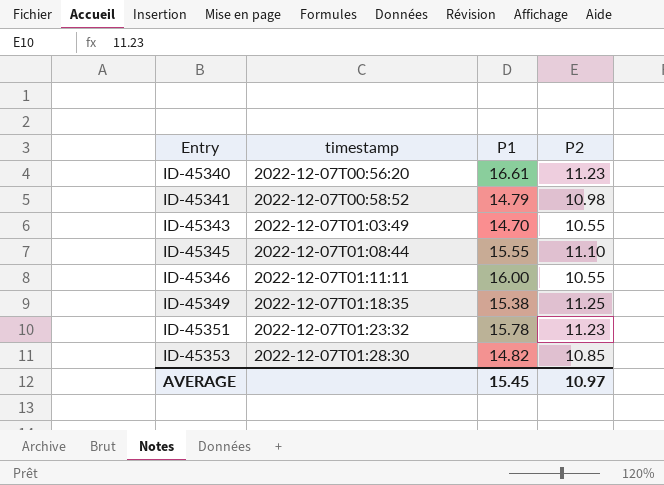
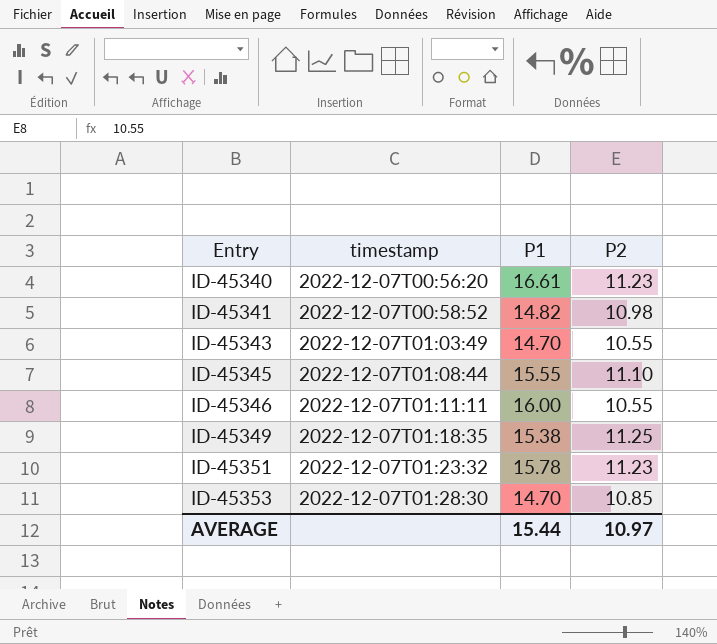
ID-45341 | P1: 14.79 -> 14.82
ID-45353 | P1: 14.82 -> 14.70
AVERAGE | P1: 15.45 -> 15.44

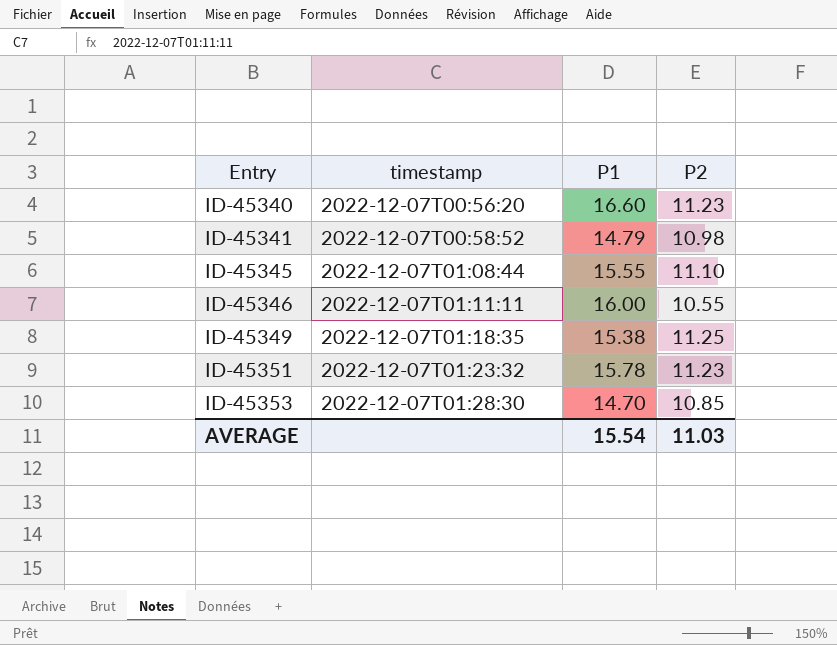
row ID-45343: 2022-12-07T01:03:49 | 14.70 | 10.55 -> none
ID-45340 | P1: 16.61 -> 16.60
ID-45341 | P1: 14.82 -> 14.79
AVERAGE | P1: 15.44 -> 15.54
AVERAGE | P2: 10.97 -> 11.03

